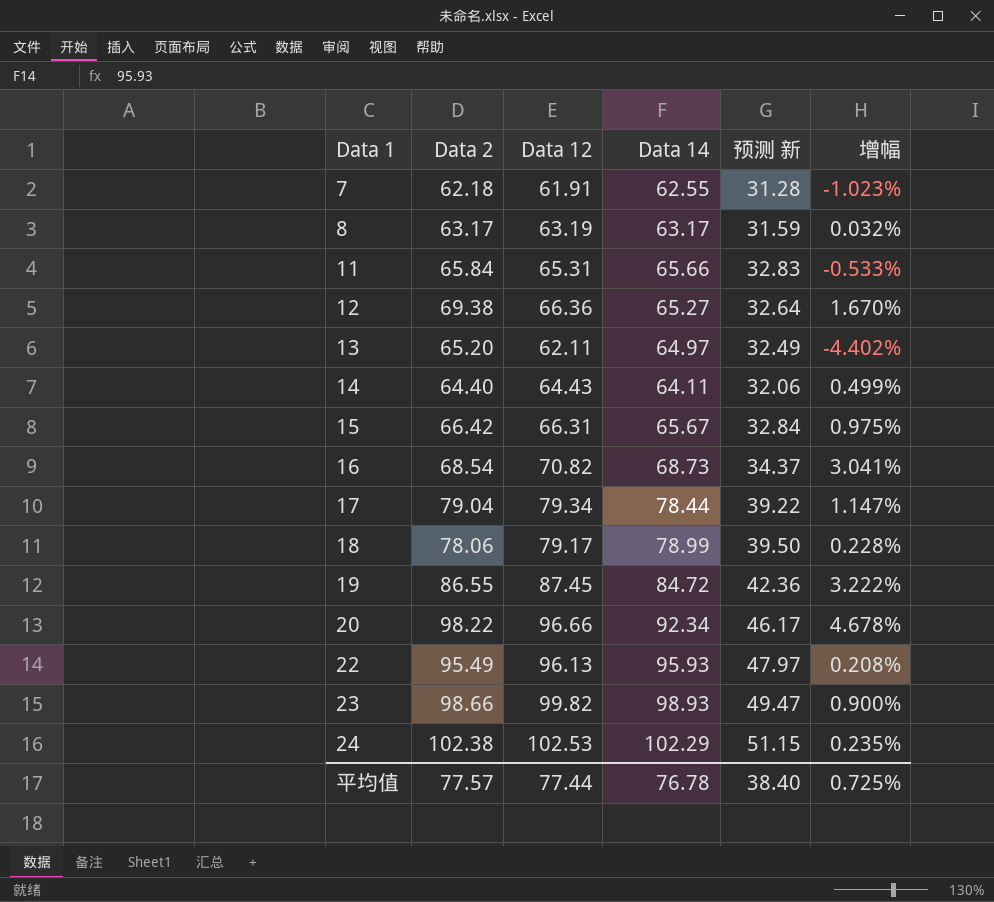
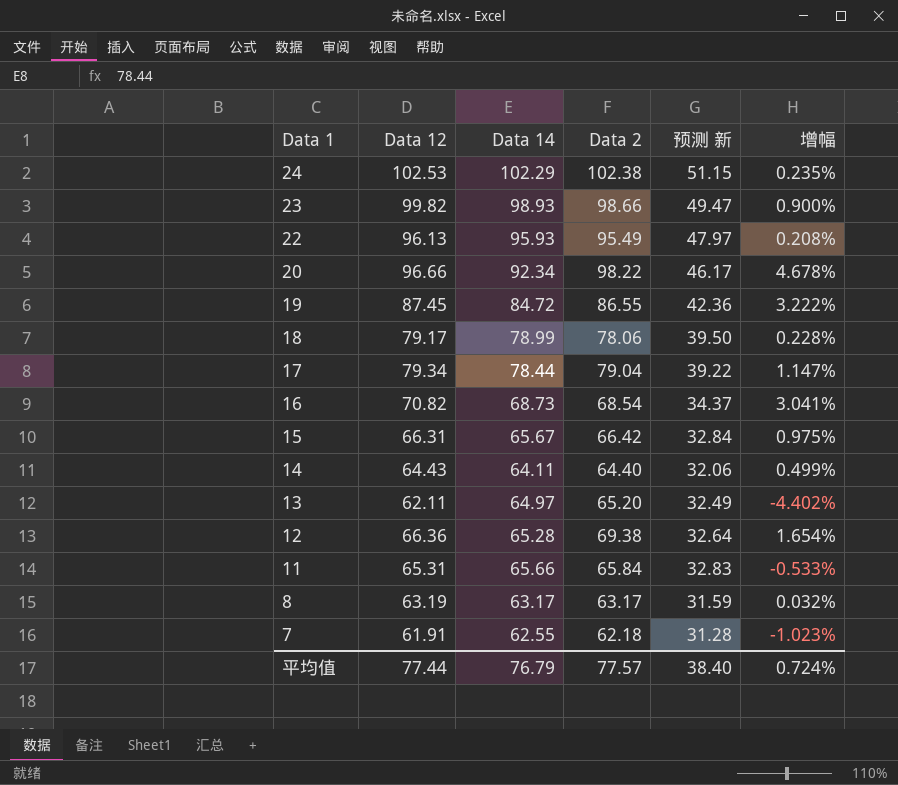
row order: Data 1 ascending -> Data 1 descending
column Data 2 | position: 2 -> 4
12 | Data 14: 65.27 -> 65.28
12 | 增幅: 1.670% -> 1.654%
平均值 | Data 14: 76.78 -> 76.79
平均值 | 增幅: 0.725% -> 0.724%

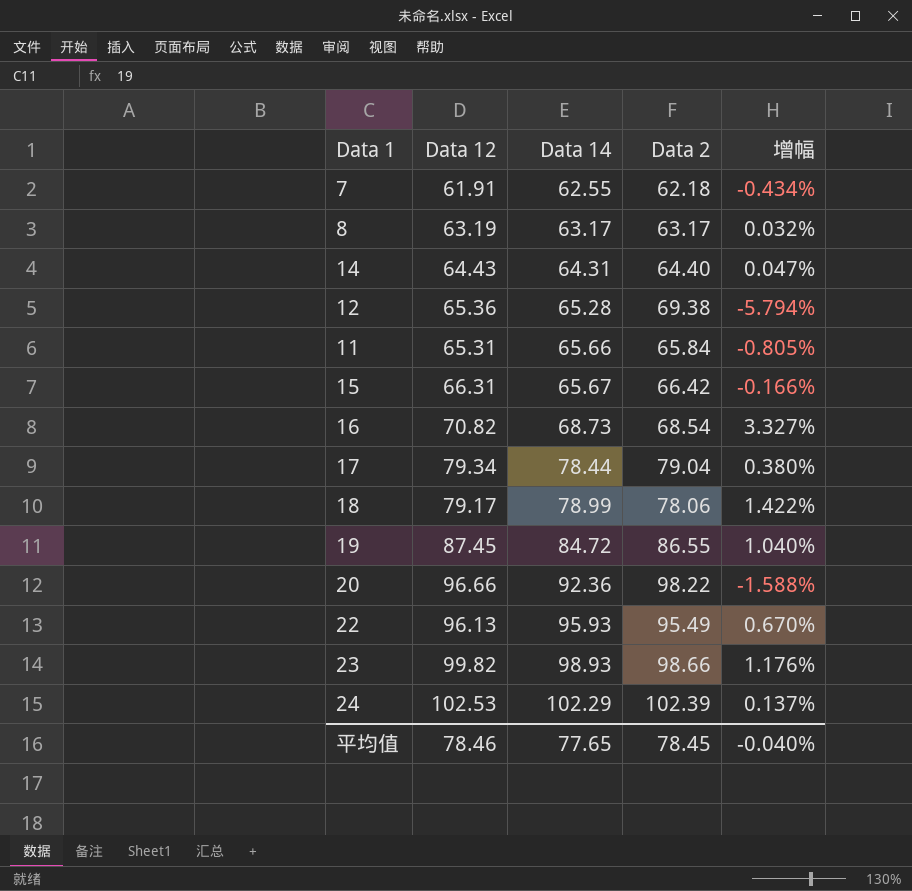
row order: Data 1 descending -> Data 14 ascending
column 预测 新 | formula: [Data 14] * 0.5 -> none
column 增幅 | formula: ([Data 12] - [Data 14]) / [Data 14] -> ([Data 12] - [Data 2]) / [Data 2]
row 13: 62.11 | 64.97 | 65.20 | 32.49 | -4.402% -> none
14 | Data 14: 64.11 -> 64.31
12 | Data 12: 66.36 -> 65.36
20 | Data 14: 92.34 -> 92.36
24 | Data 2: 102.38 -> 102.39
平均值 | Data 12: 77.44 -> 78.46
平均值 | Data 14: 76.79 -> 77.65
平均值 | Data 2: 77.57 -> 78.45
平均值 | 增幅: 0.724% -> -0.040%

